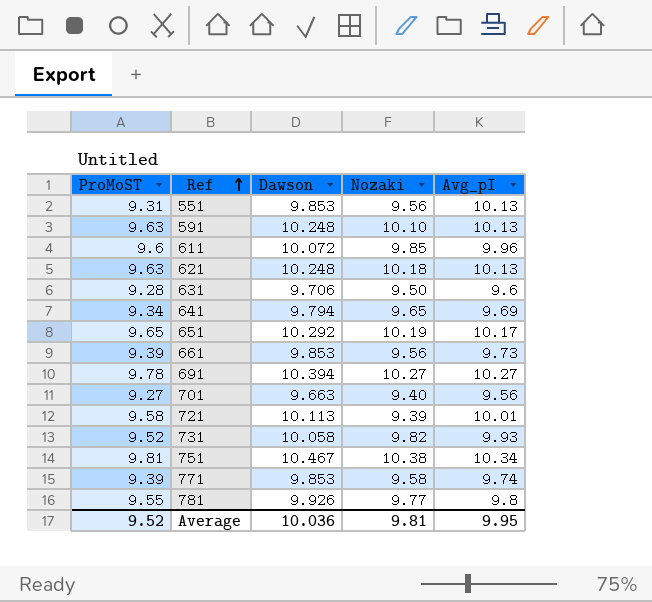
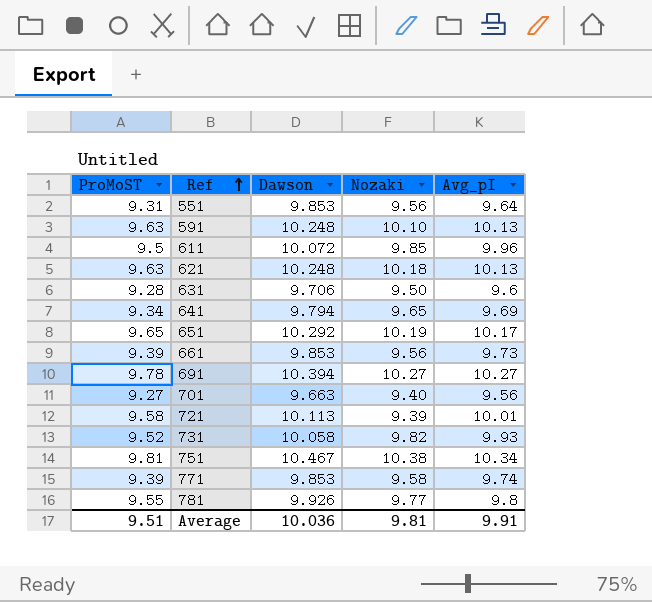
551 | Avg_pI: 10.13 -> 9.64
611 | ProMoST: 9.6 -> 9.5
Average | ProMoST: 9.52 -> 9.51
Average | Avg_pI: 9.95 -> 9.91

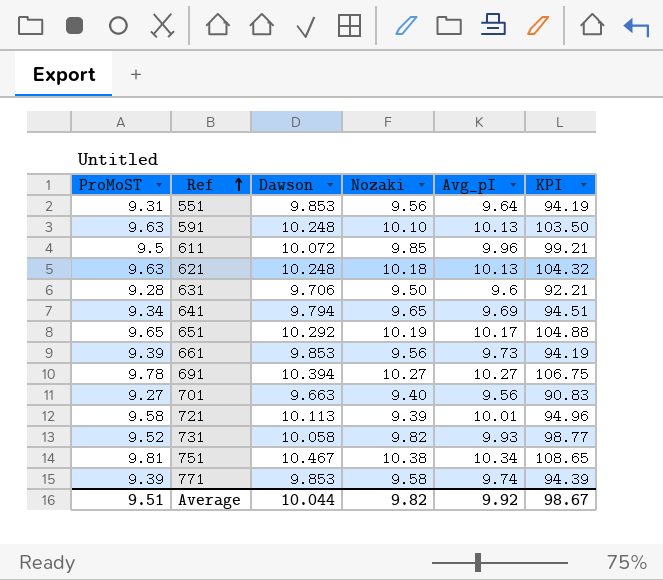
column KPI | formula: none -> [Dawson] * [Nozaki]
row 781: 9.55 | 9.926 | 9.77 | 9.8 -> none
Average | Dawson: 10.036 -> 10.044
Average | Nozaki: 9.81 -> 9.82
Average | Avg_pI: 9.91 -> 9.92

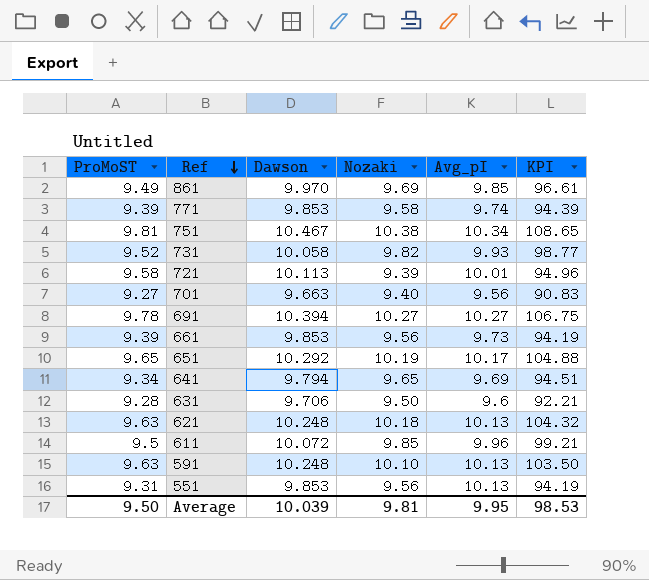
row order: Ref ascending -> Ref descending
row 861: none -> 9.49 | 9.970 | 9.69 | 9.85 | 96.61
551 | Avg_pI: 9.64 -> 10.13
Average | ProMoST: 9.51 -> 9.50
Average | Dawson: 10.044 -> 10.039
Average | Nozaki: 9.82 -> 9.81
Average | Avg_pI: 9.92 -> 9.95
Average | KPI: 98.67 -> 98.53

